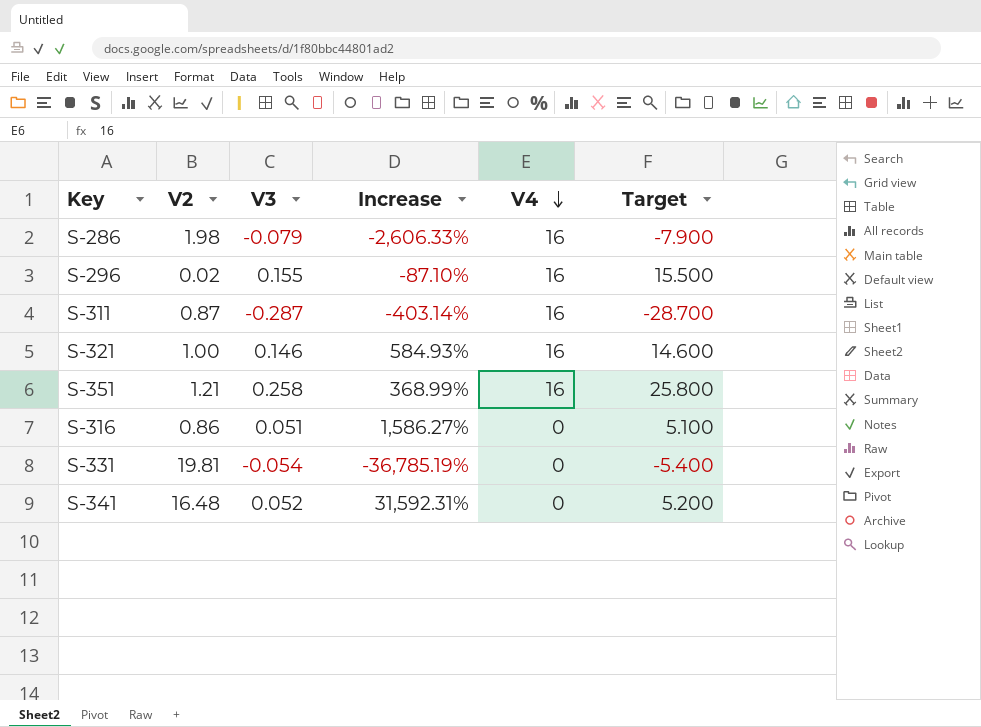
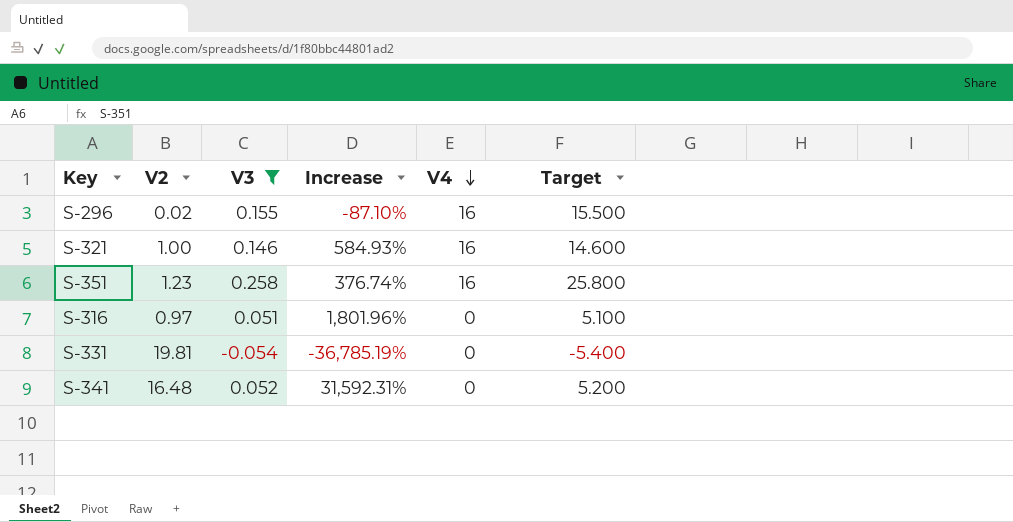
filter: none -> V3 >= -0.054
S-351 | V2: 1.21 -> 1.23
S-351 | Increase: 368.99% -> 376.74%
S-316 | V2: 0.86 -> 0.97
S-316 | Increase: 1,586.27% -> 1,801.96%

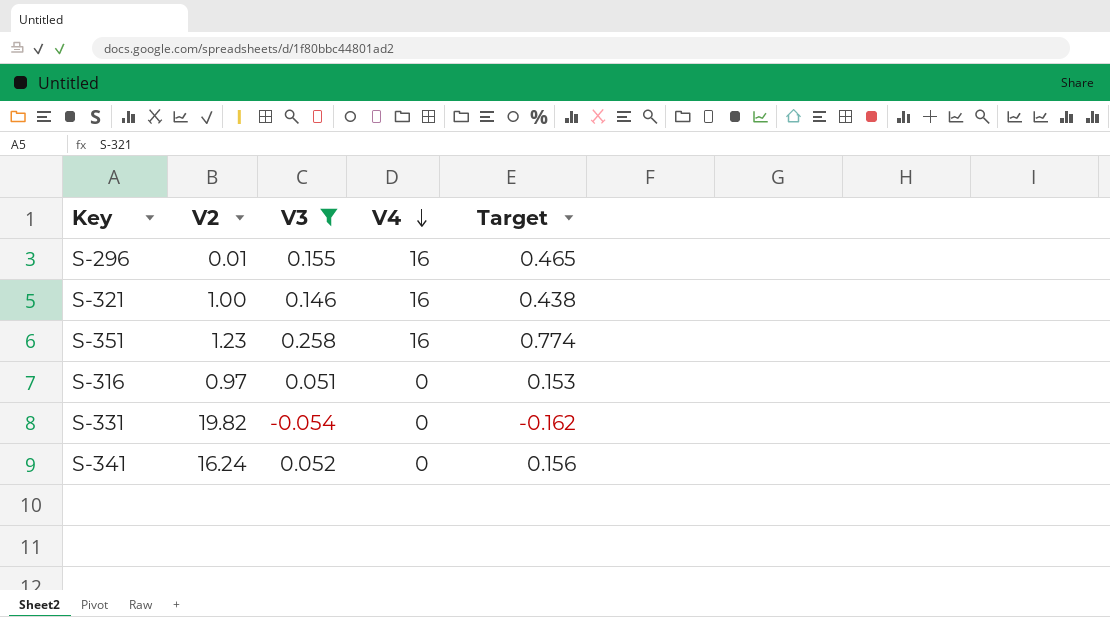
column Increase | formula: ([V2] - [V3]) / [V3] -> none
column Target | formula: [V3] * 100 -> [V3] * 3
S-296 | V2: 0.02 -> 0.01
S-331 | V2: 19.81 -> 19.82
S-341 | V2: 16.48 -> 16.24

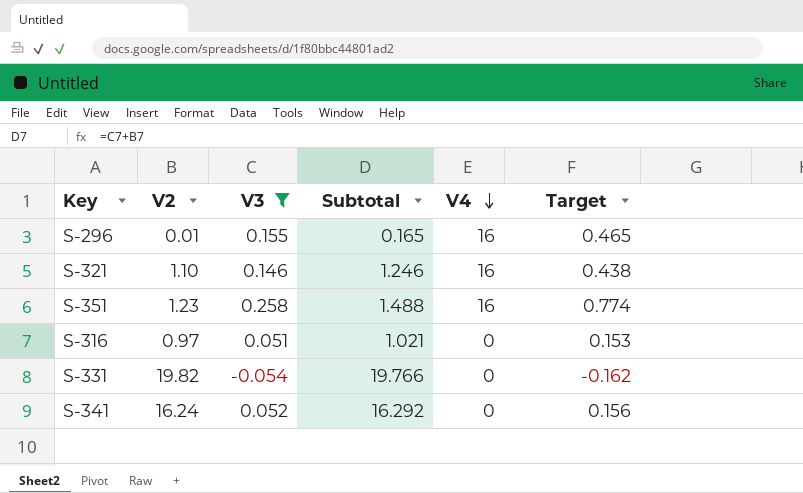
column Subtotal | formula: none -> [V2] + [V3]
S-321 | V2: 1.00 -> 1.10

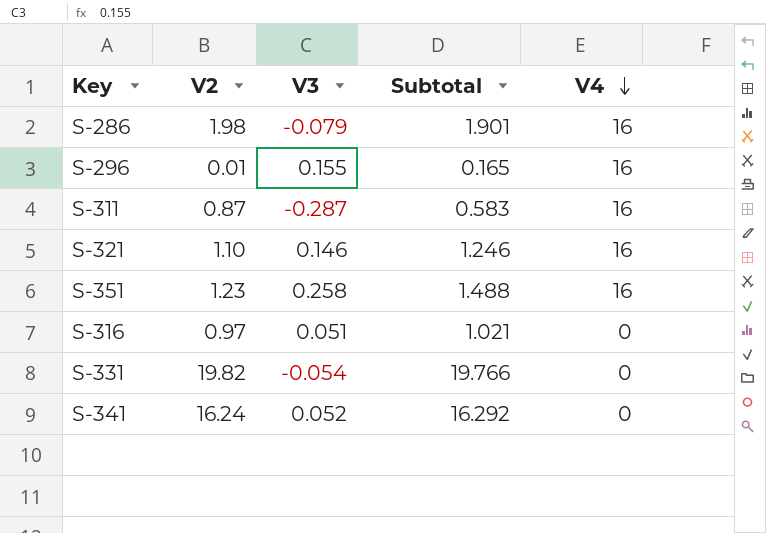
filter: V3 >= -0.054 -> none
column Target | formula: [V3] * 3 -> none

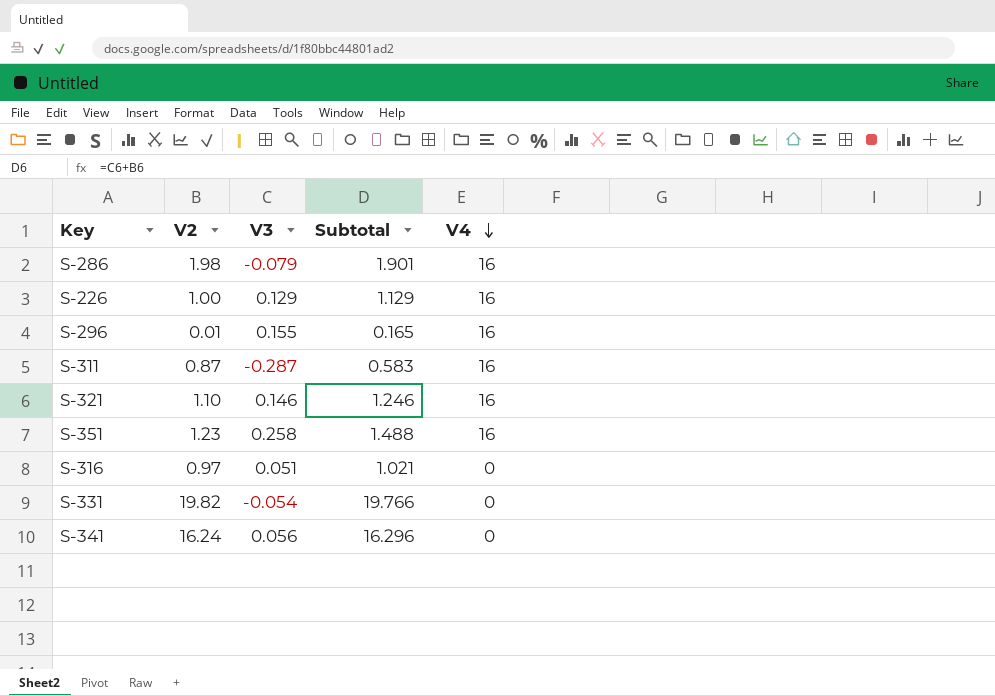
row S-226: none -> 1.00 | 0.129 | 1.129 | 16
S-341 | V3: 0.052 -> 0.056
S-341 | Subtotal: 16.292 -> 16.296

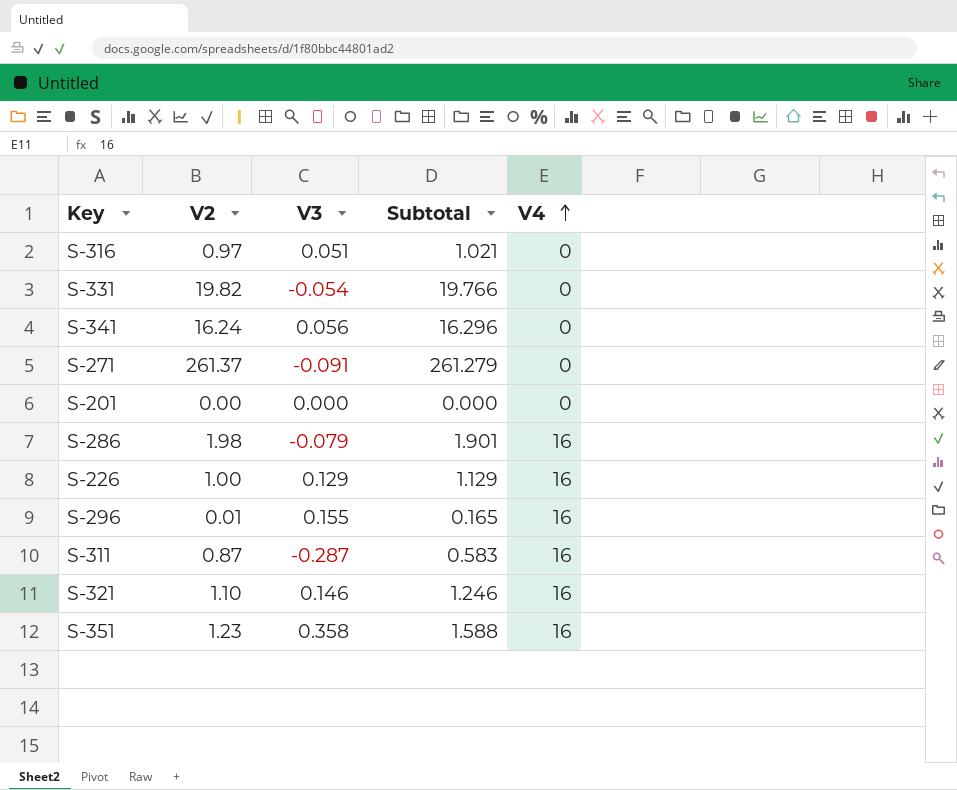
row order: V4 descending -> V4 ascending
row S-271: none -> 261.37 | -0.091 | 261.279 | 0
row S-201: none -> 0.00 | 0.000 | 0.000 | 0
S-351 | V3: 0.258 -> 0.358
S-351 | Subtotal: 1.488 -> 1.588

